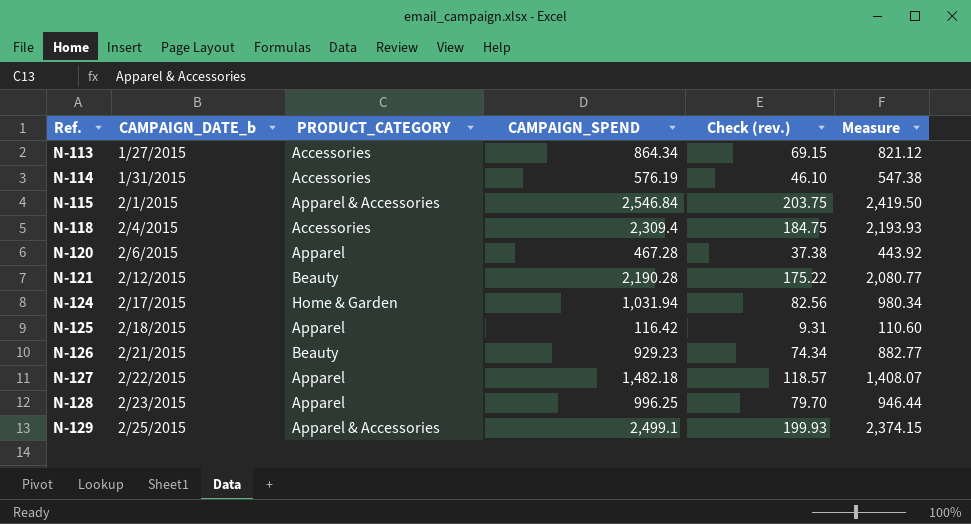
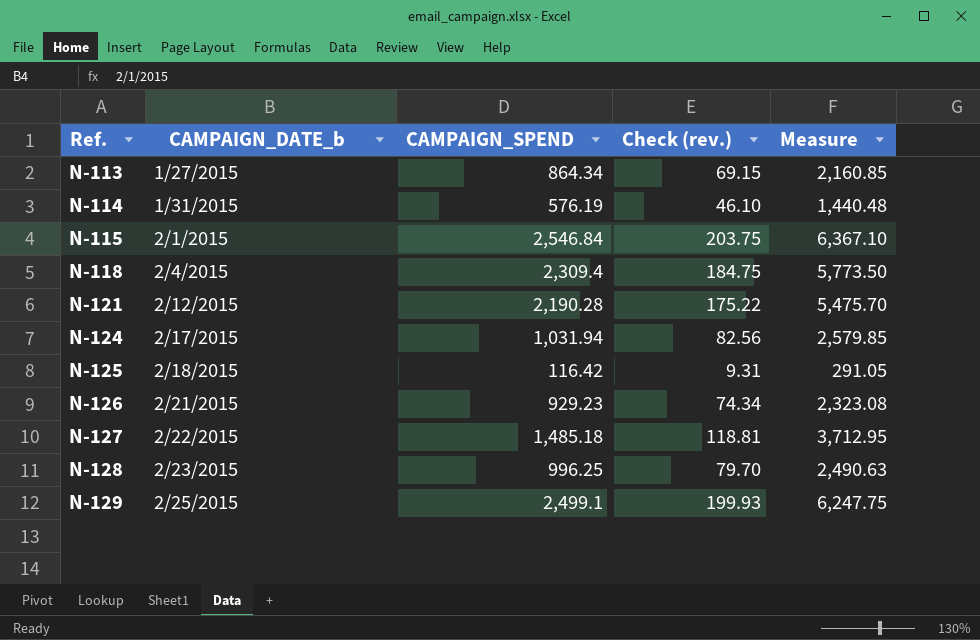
column PRODUCT_CATEGORY | position: 3 -> none
column Measure | formula: [CAMPAIGN_SPEND] * 0.95 -> [CAMPAIGN_SPEND] * 2.5
row N-120: 2/6/2015 | Apparel | 467.28 | 37.38 | 443.92 -> none
N-127 | CAMPAIGN_SPEND: 1,482.18 -> 1,485.18
N-127 | Check (rev.): 118.57 -> 118.81

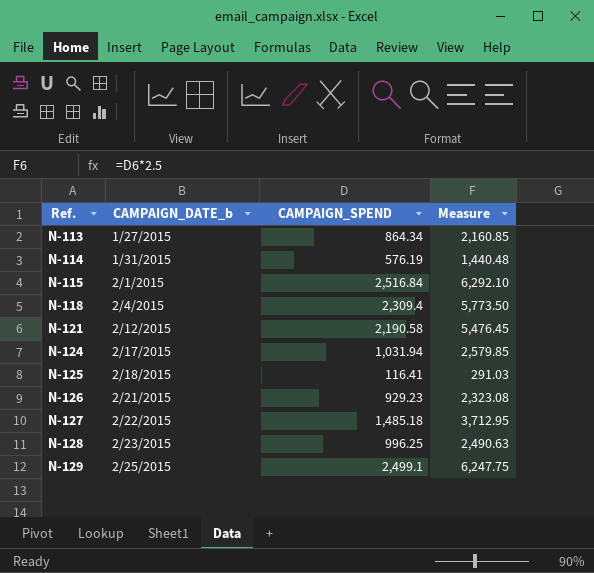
column Check (rev.) | formula: [CAMPAIGN_SPEND] * 0.08 -> none
N-115 | CAMPAIGN_SPEND: 2,546.84 -> 2,516.84
N-115 | Measure: 6,367.10 -> 6,292.10
N-121 | CAMPAIGN_SPEND: 2,190.28 -> 2,190.58
N-121 | Measure: 5,475.70 -> 5,476.45
N-125 | CAMPAIGN_SPEND: 116.42 -> 116.41
N-125 | Measure: 291.05 -> 291.03

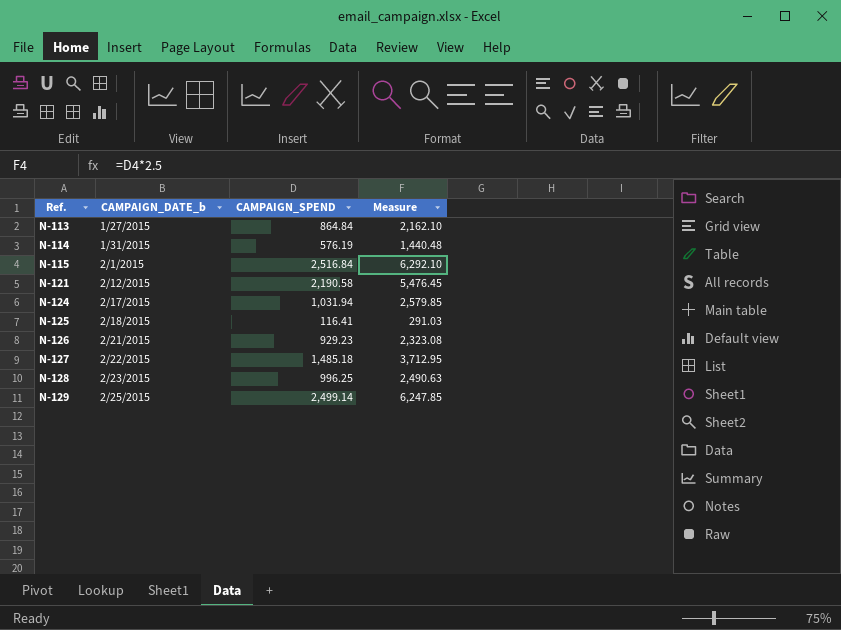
row N-118: 2/4/2015 | 2,309.4 | 5,773.50 -> none
N-113 | CAMPAIGN_SPEND: 864.34 -> 864.84
N-113 | Measure: 2,160.85 -> 2,162.10
N-129 | CAMPAIGN_SPEND: 2,499.1 -> 2,499.14
N-129 | Measure: 6,247.75 -> 6,247.85

